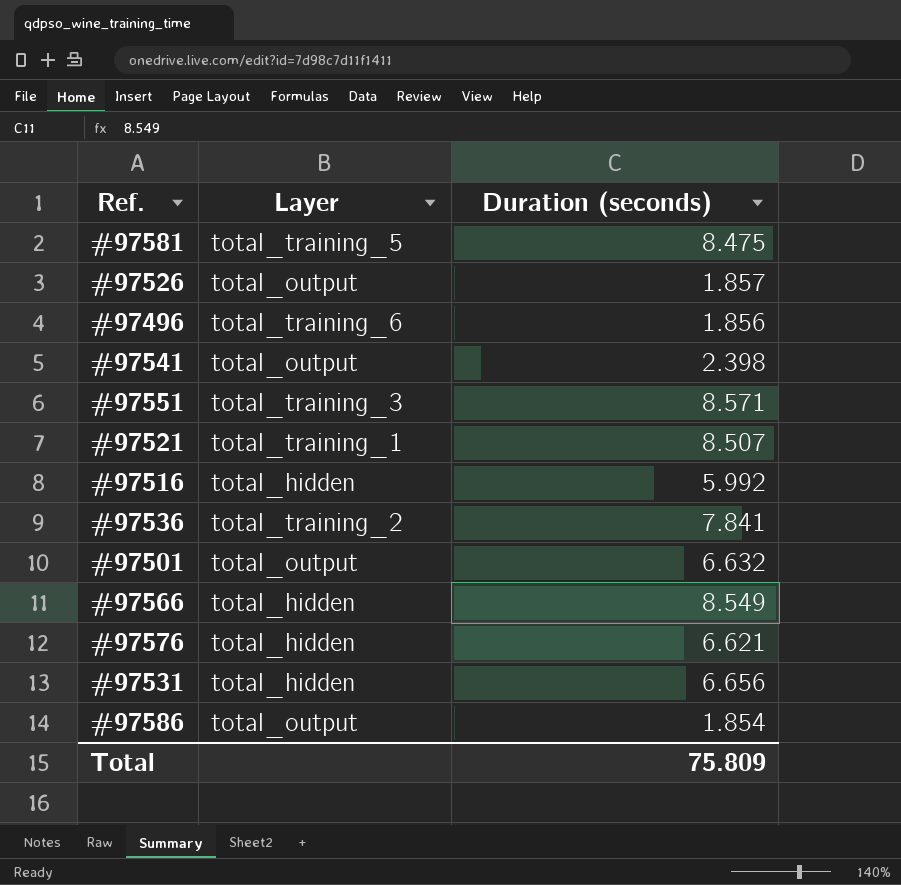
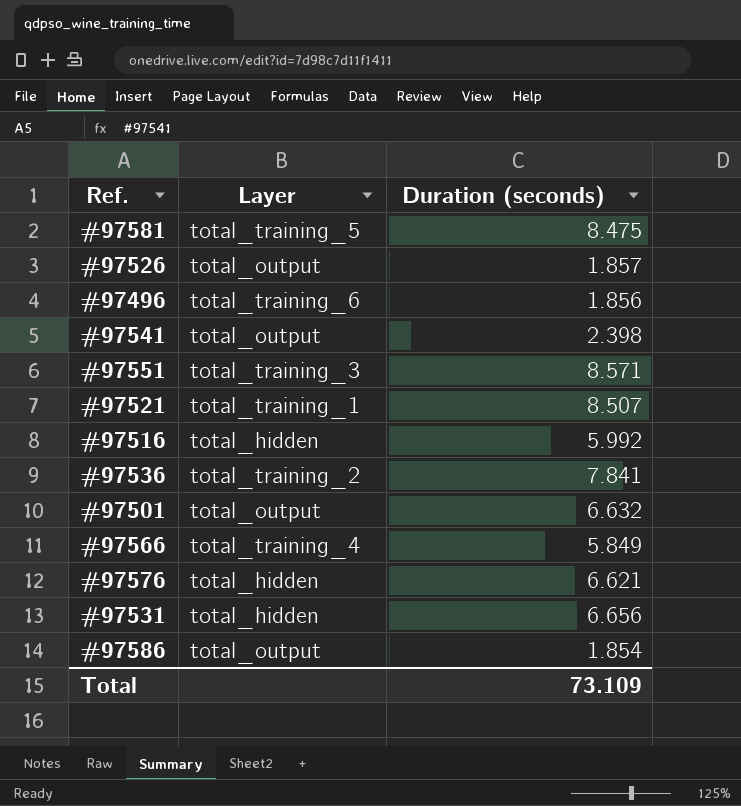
#97566 | Layer: total_hidden -> total_training_4
#97566 | Duration (seconds): 8.549 -> 5.849
Total | Duration (seconds): 75.809 -> 73.109

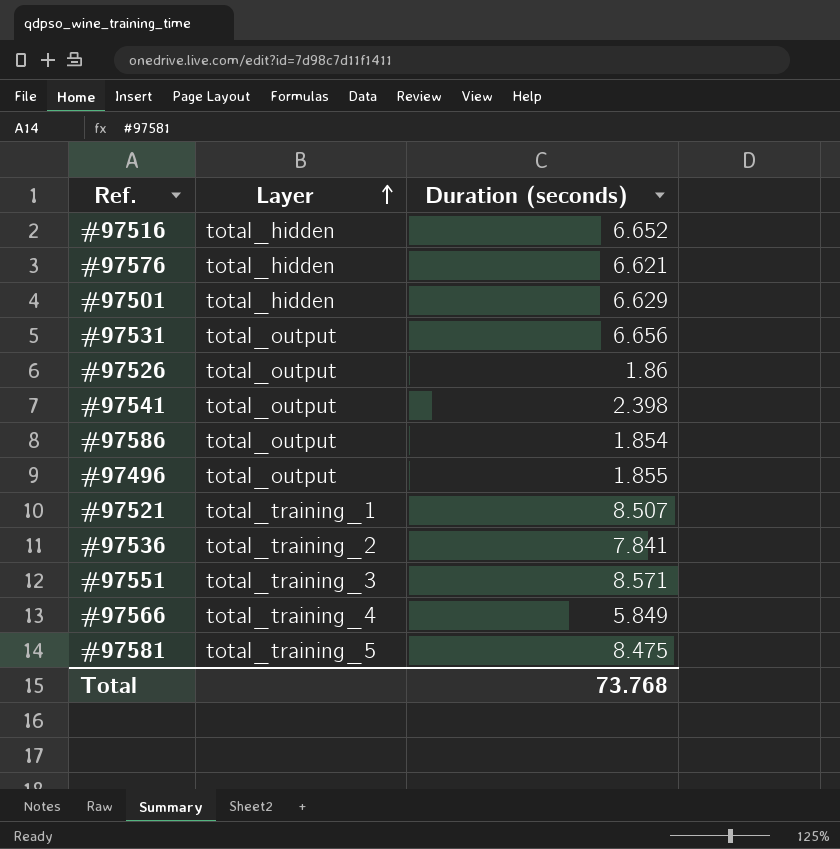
row order: none -> Layer ascending
#97516 | Duration (seconds): 5.992 -> 6.652
#97501 | Layer: total_output -> total_hidden
#97501 | Duration (seconds): 6.632 -> 6.629
#97531 | Layer: total_hidden -> total_output
#97526 | Duration (seconds): 1.857 -> 1.86
#97496 | Layer: total_training_6 -> total_output
#97496 | Duration (seconds): 1.856 -> 1.855
Total | Duration (seconds): 73.109 -> 73.768

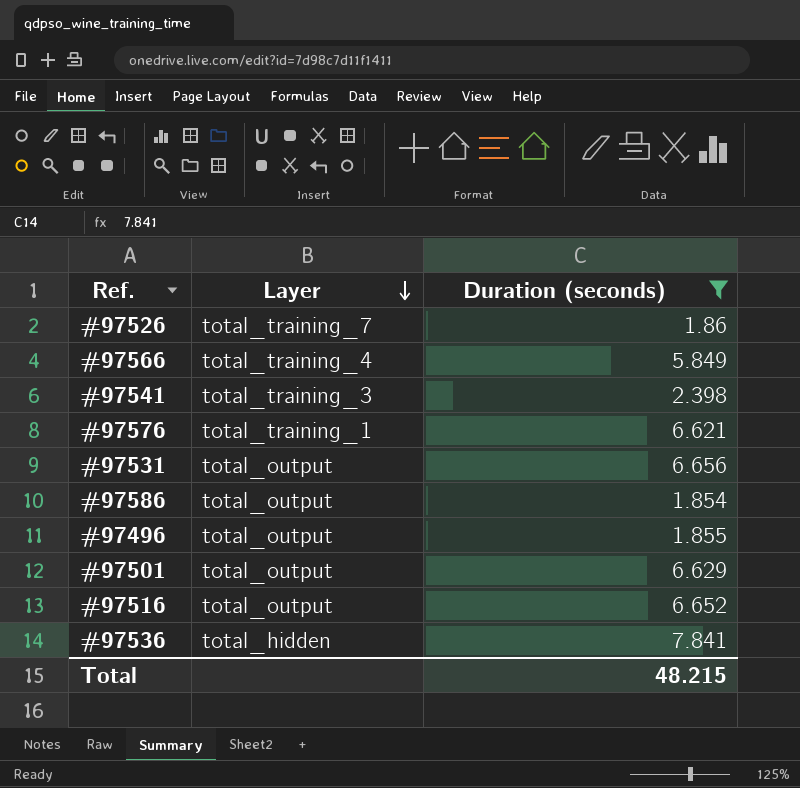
filter: none -> Duration (seconds) <= 7.841
row order: Layer ascending -> Layer descending
#97526 | Layer: total_output -> total_training_7
#97541 | Layer: total_output -> total_training_3
#97576 | Layer: total_hidden -> total_training_1
#97501 | Layer: total_hidden -> total_output
#97516 | Layer: total_hidden -> total_output
#97536 | Layer: total_training_2 -> total_hidden
Total | Duration (seconds): 73.768 -> 48.215

